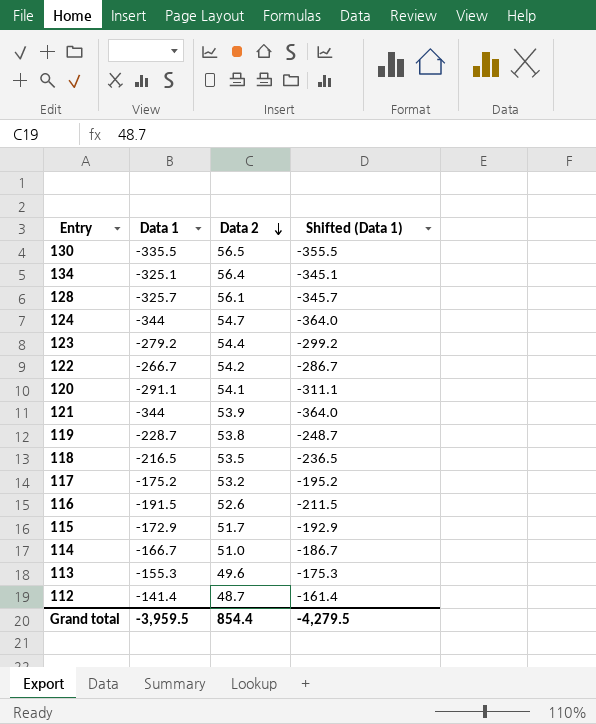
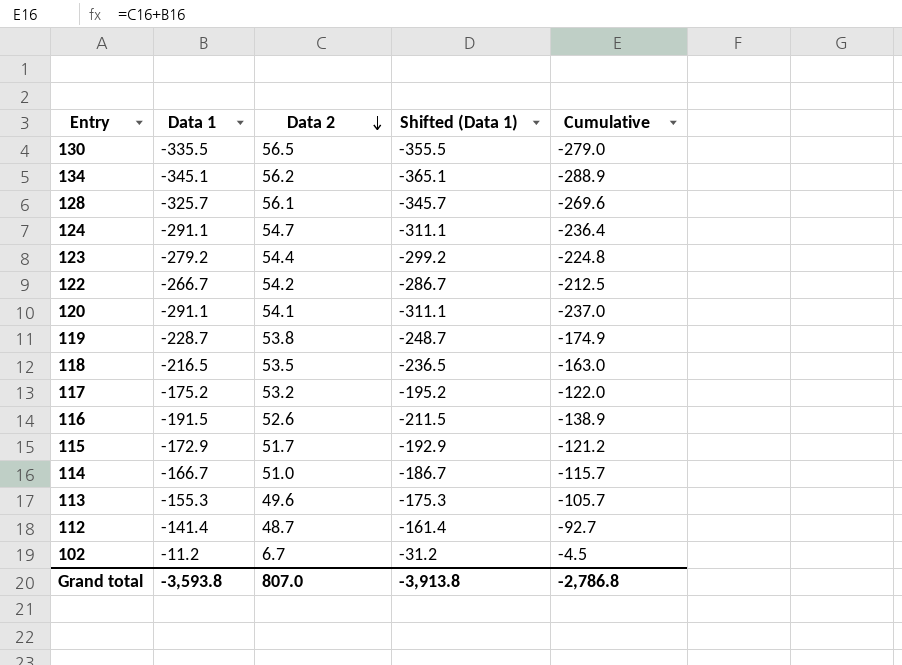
column Cumulative | formula: none -> [Data 1] + [Data 2]
row 121: -344 | 53.9 | -364.0 -> none
134 | Data 1: -325.1 -> -345.1
134 | Data 2: 56.4 -> 56.2
134 | Shifted (Data 1): -345.1 -> -365.1
124 | Data 1: -344 -> -291.1
124 | Shifted (Data 1): -364.0 -> -311.1
row 102: none -> -11.2 | 6.7 | -31.2 | -4.5
Grand total | Data 1: -3,959.5 -> -3,593.8
Grand total | Data 2: 854.4 -> 807.0
Grand total | Shifted (Data 1): -4,279.5 -> -3,913.8

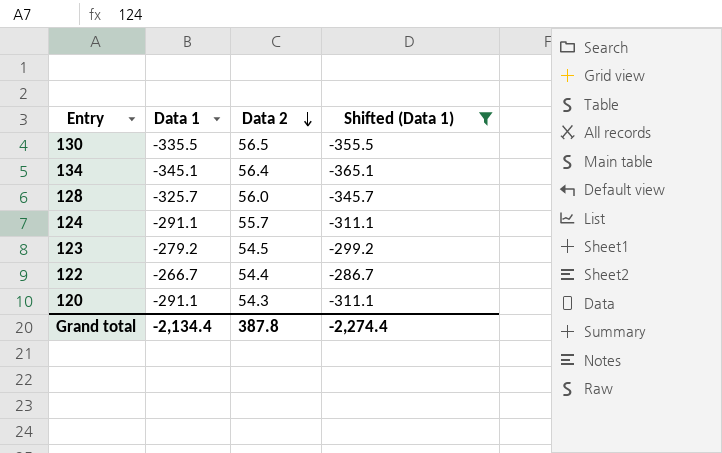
filter: none -> Shifted (Data 1) <= -286.7
column Cumulative | formula: [Data 1] + [Data 2] -> none
134 | Data 2: 56.2 -> 56.4
128 | Data 2: 56.1 -> 56.0
124 | Data 2: 54.7 -> 55.7
123 | Data 2: 54.4 -> 54.5
122 | Data 2: 54.2 -> 54.4
120 | Data 2: 54.1 -> 54.3
Grand total | Data 1: -3,593.8 -> -2,134.4
Grand total | Data 2: 807.0 -> 387.8
Grand total | Shifted (Data 1): -3,913.8 -> -2,274.4

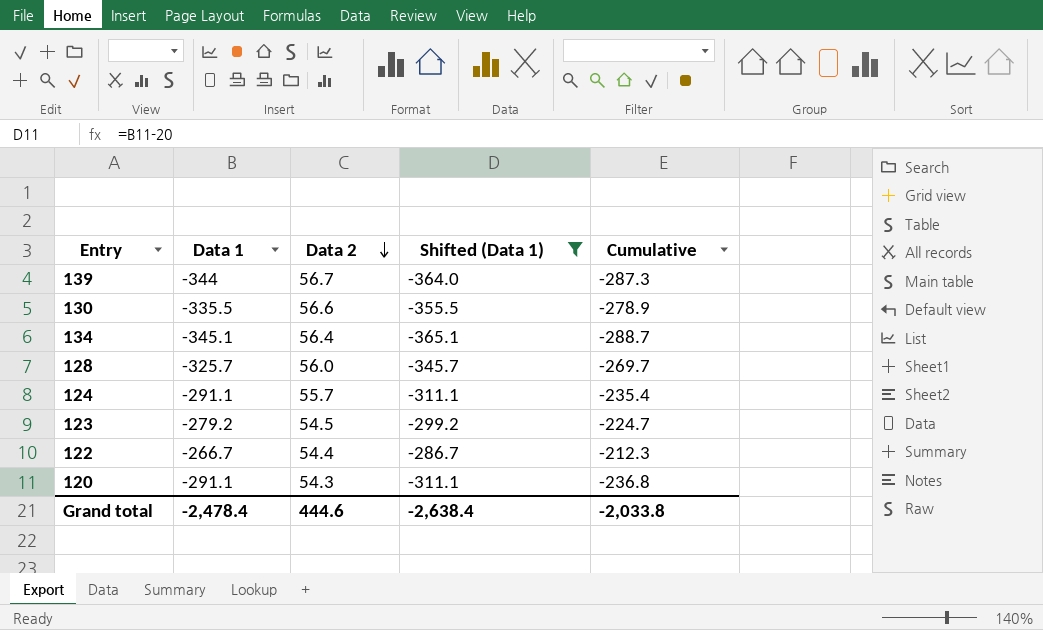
column Cumulative | formula: none -> [Data 1] + [Data 2]
row 139: none -> -344 | 56.7 | -364.0 | -287.3
130 | Data 2: 56.5 -> 56.6
Grand total | Data 1: -2,134.4 -> -2,478.4
Grand total | Data 2: 387.8 -> 444.6
Grand total | Shifted (Data 1): -2,274.4 -> -2,638.4

